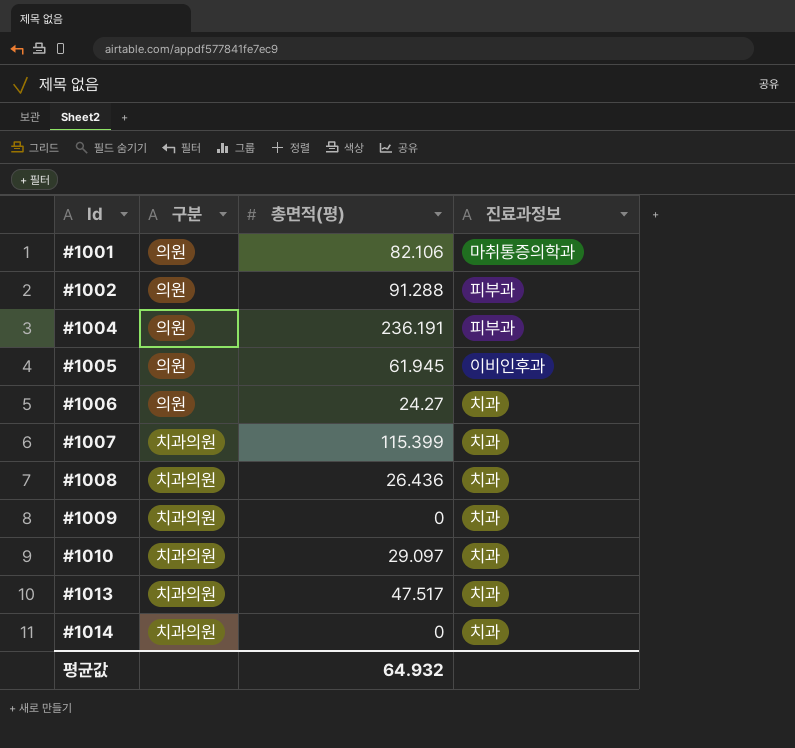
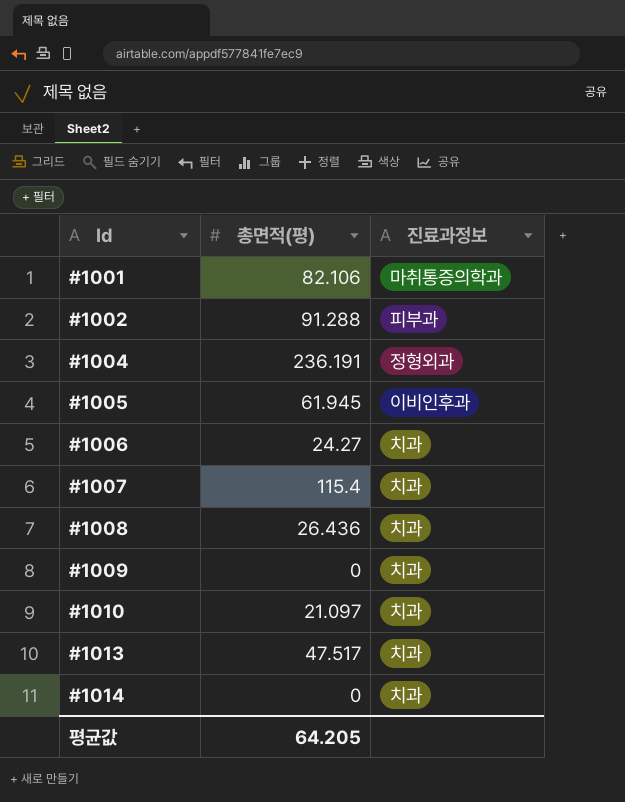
column 구분 | position: 2 -> none
#1004 | 진료과정보: 피부과 -> 정형외과
#1007 | 총면적(평): 115.399 -> 115.4
#1010 | 총면적(평): 29.097 -> 21.097
평균값 | 총면적(평): 64.932 -> 64.205

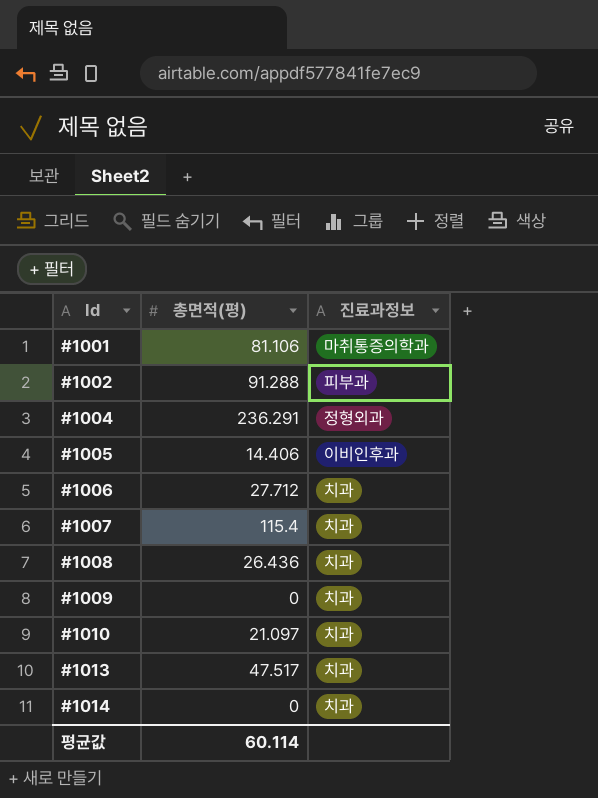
#1001 | 총면적(평): 82.106 -> 81.106
#1004 | 총면적(평): 236.191 -> 236.291
#1005 | 총면적(평): 61.945 -> 14.406
#1006 | 총면적(평): 24.27 -> 27.712
평균값 | 총면적(평): 64.205 -> 60.114

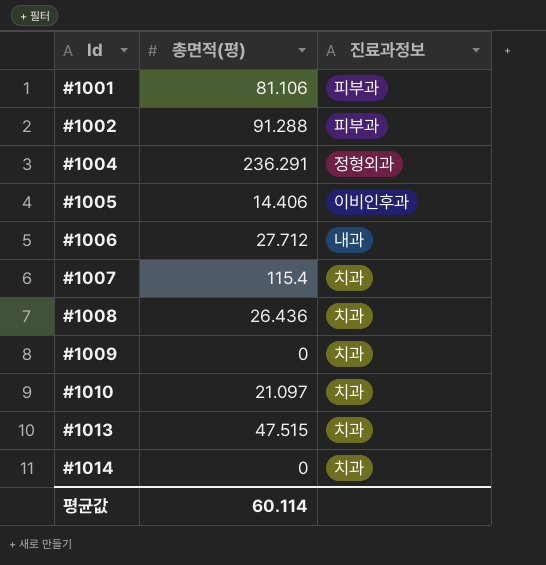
#1001 | 진료과정보: 마취통증의학과 -> 피부과
#1006 | 진료과정보: 치과 -> 내과
#1013 | 총면적(평): 47.517 -> 47.515

